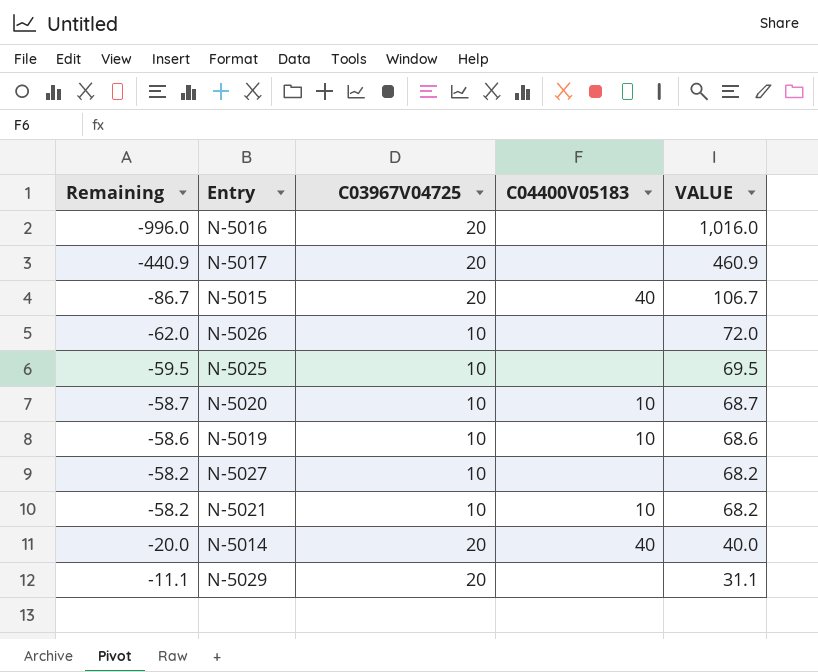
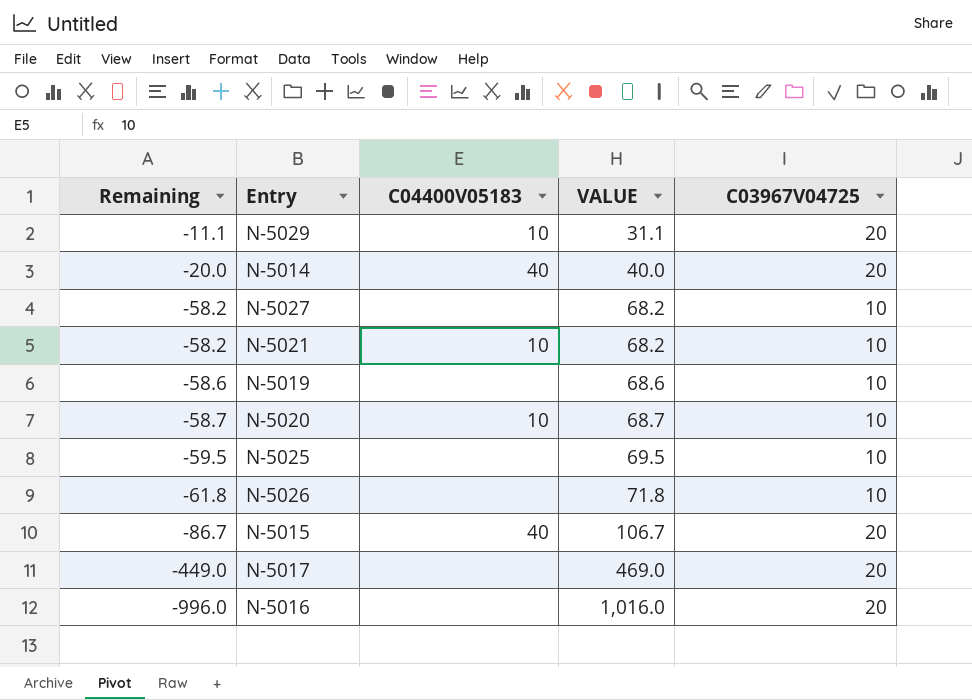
row order: Remaining ascending -> Remaining descending
column C03967V04725 | position: 3 -> 5
N-5029 | C04400V05183: none -> 10
N-5019 | C04400V05183: 10 -> none
N-5026 | Remaining: -62.0 -> -61.8
N-5026 | VALUE: 72.0 -> 71.8
N-5017 | Remaining: -440.9 -> -449.0
N-5017 | VALUE: 460.9 -> 469.0

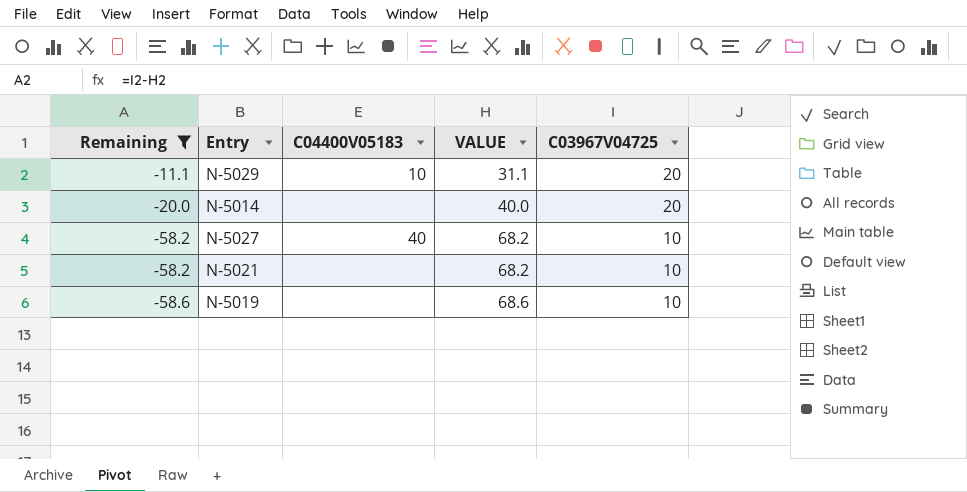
filter: none -> Remaining >= -58.6
N-5014 | C04400V05183: 40 -> none
N-5027 | C04400V05183: none -> 40
N-5021 | C04400V05183: 10 -> none

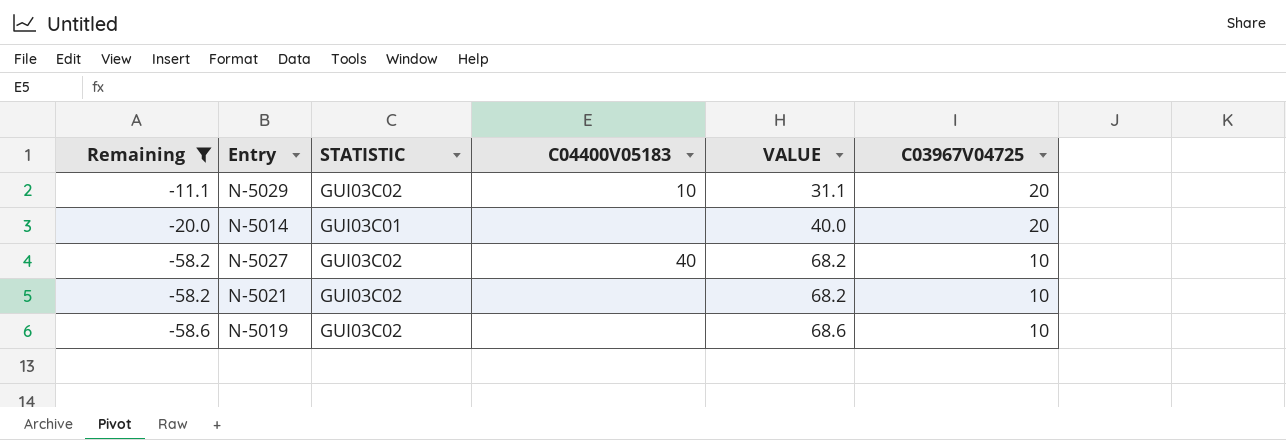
column STATISTIC | position: none -> 3

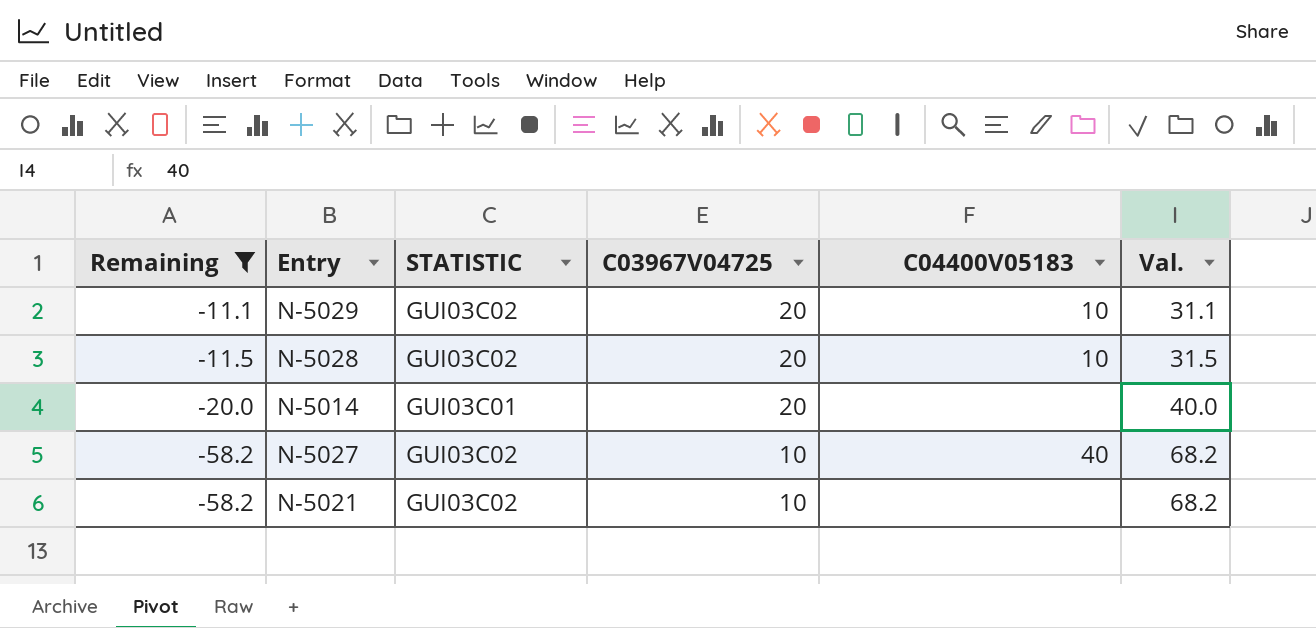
column C03967V04725 | position: 6 -> 4
column name: VALUE -> Val.
row N-5019: -58.6 | GUI03C02 | none | 68.6 | 10 -> none
row N-5028: none -> -11.5 | GUI03C02 | 20 | 10 | 31.5

